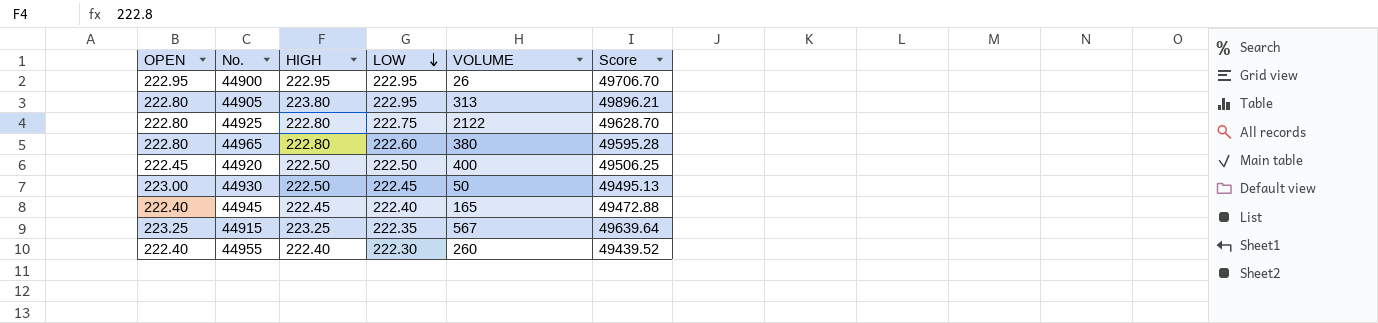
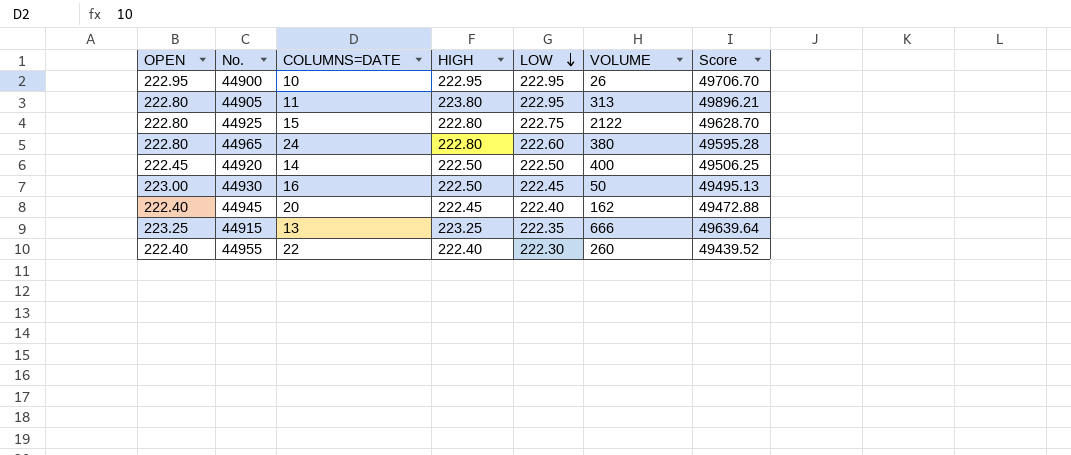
column COLUMNS=DATE | position: none -> 3
44945 | VOLUME: 165 -> 162
44915 | VOLUME: 567 -> 666

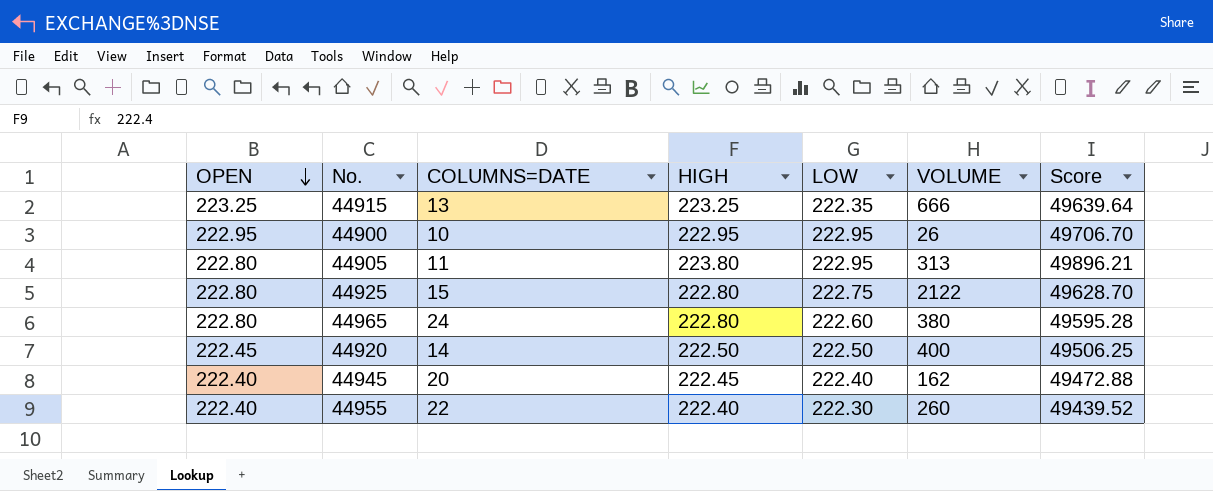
row order: LOW descending -> OPEN descending
row 44930: 223.00 | 16 | 222.50 | 222.45 | 50 | 49495.13 -> none

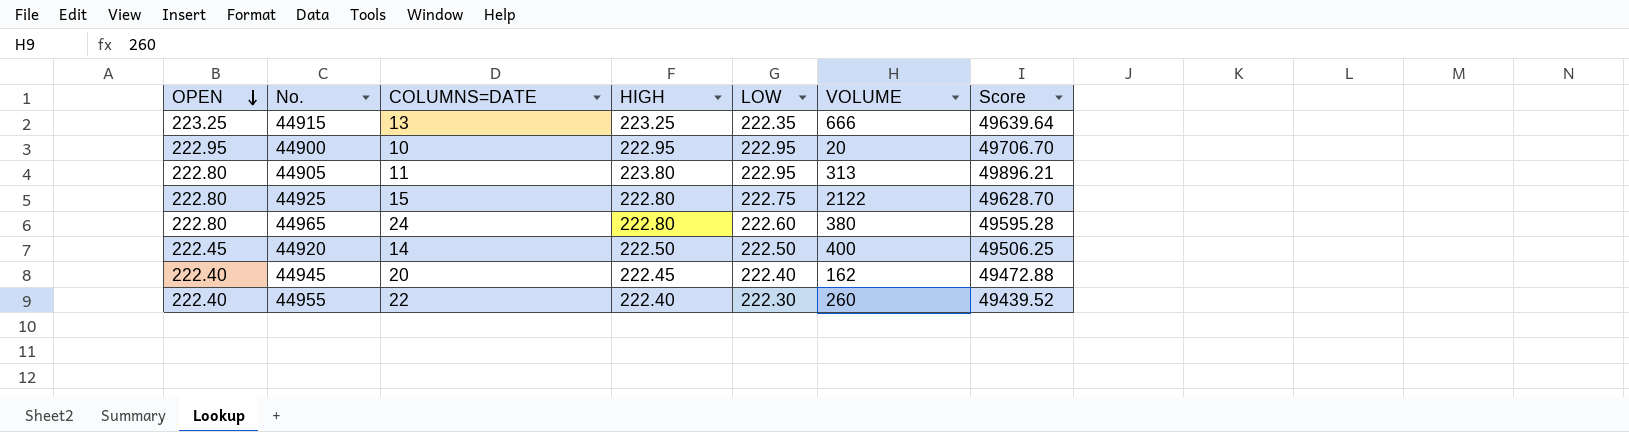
44900 | VOLUME: 26 -> 20

